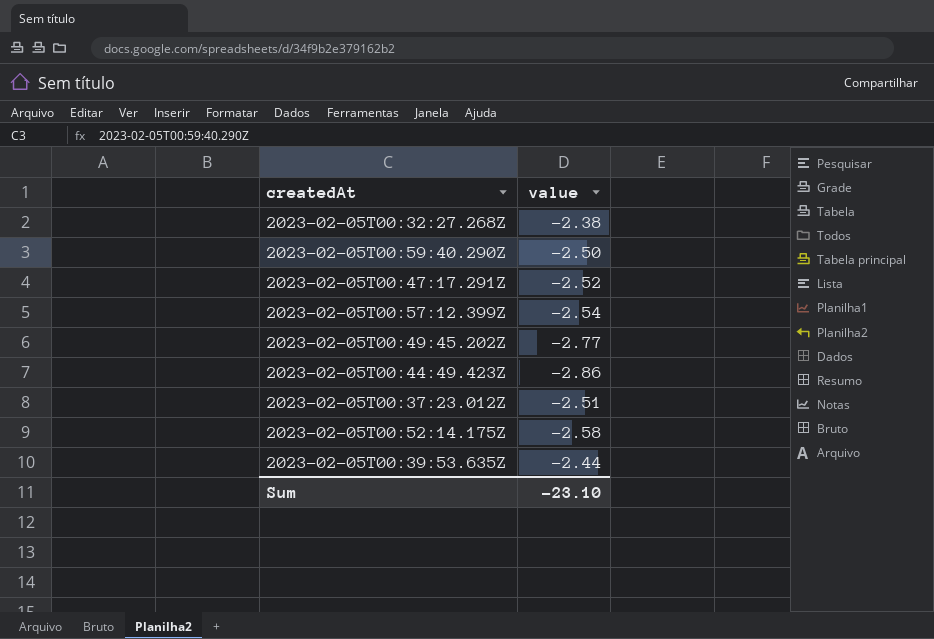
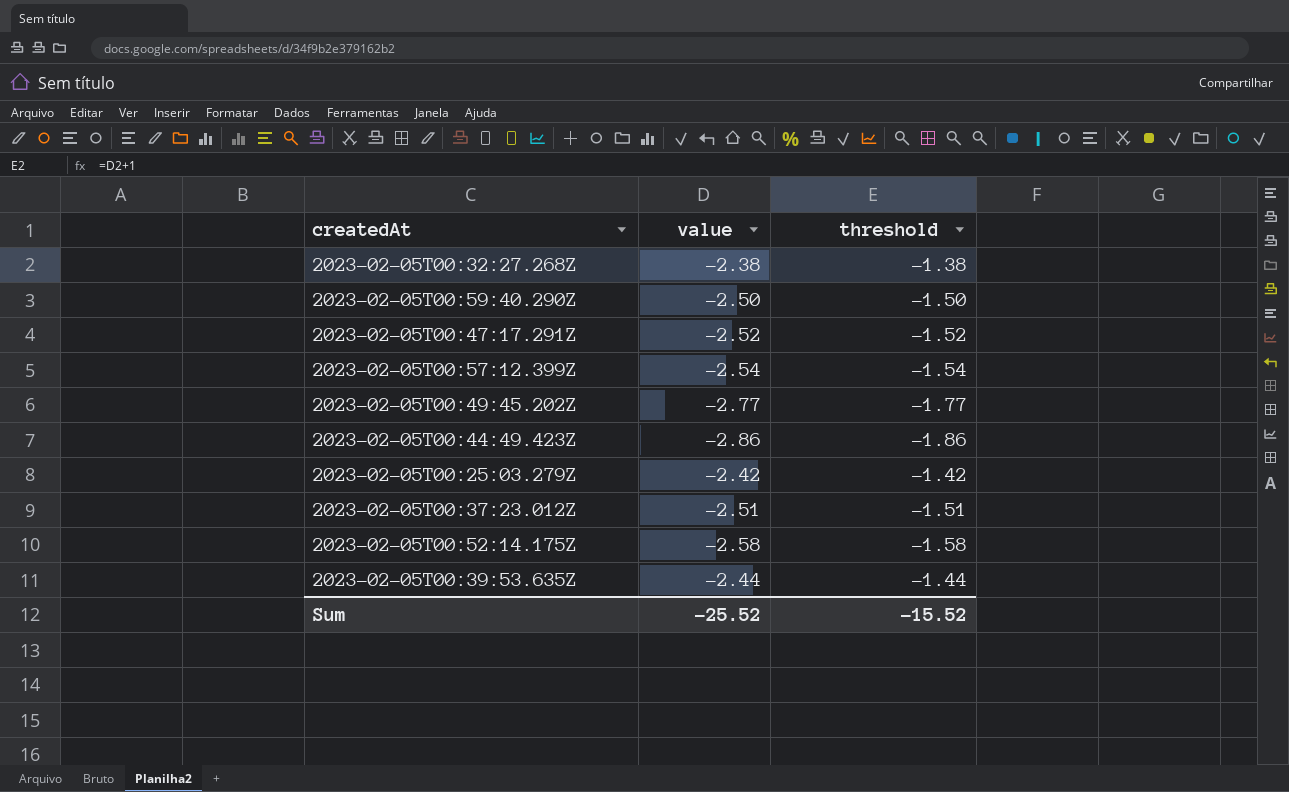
column threshold | formula: none -> [value] + 1
row 2023-02-05T00:25:03.279Z: none -> -2.42 | -1.42
Sum | value: -23.10 -> -25.52

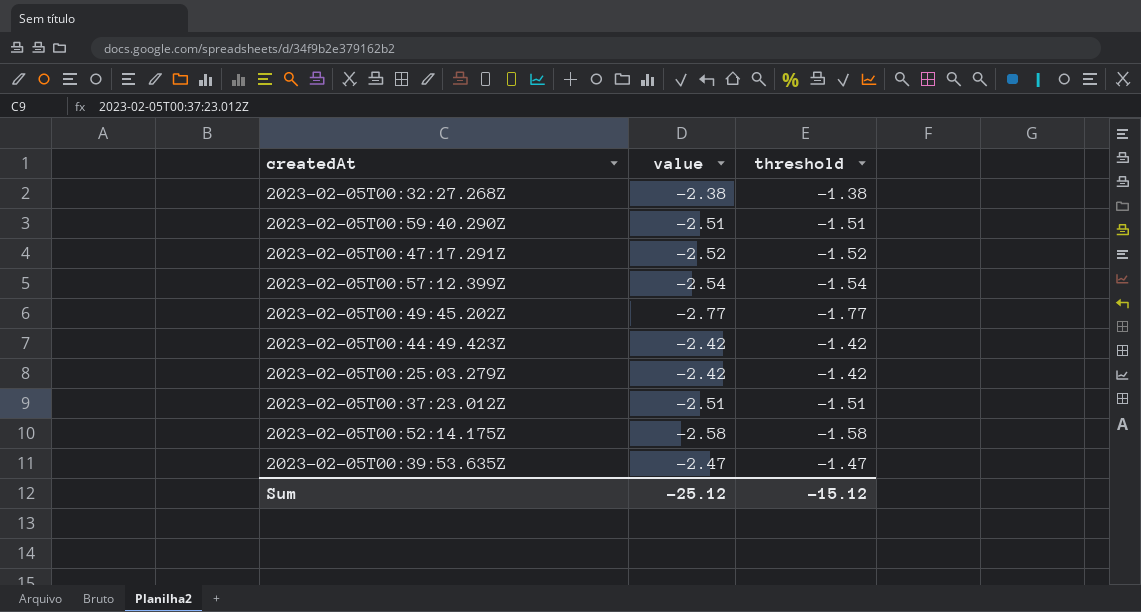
2023-02-05T00:59:40.290Z | value: -2.50 -> -2.51
2023-02-05T00:59:40.290Z | threshold: -1.50 -> -1.51
2023-02-05T00:44:49.423Z | value: -2.86 -> -2.42
2023-02-05T00:44:49.423Z | threshold: -1.86 -> -1.42
2023-02-05T00:39:53.635Z | value: -2.44 -> -2.47
2023-02-05T00:39:53.635Z | threshold: -1.44 -> -1.47
Sum | value: -25.52 -> -25.12
Sum | threshold: -15.52 -> -15.12

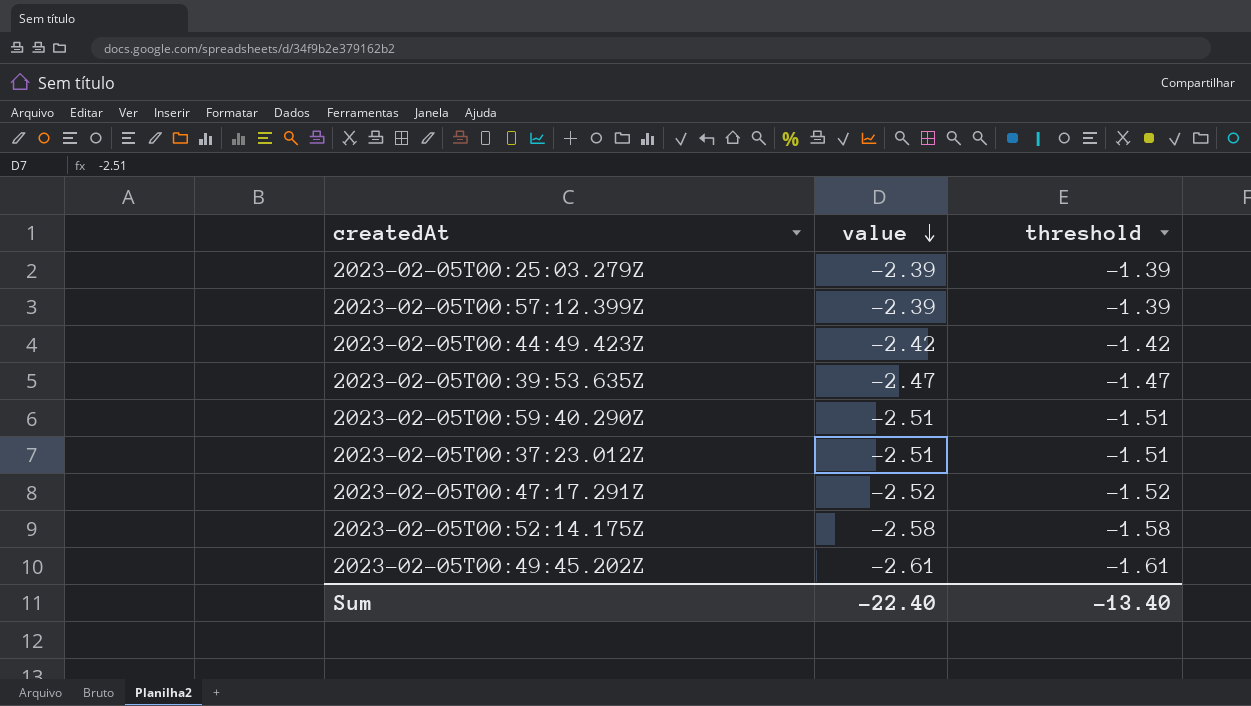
row order: none -> value descending
row 2023-02-05T00:32:27.268Z: -2.38 | -1.38 -> none
2023-02-05T00:25:03.279Z | value: -2.42 -> -2.39
2023-02-05T00:25:03.279Z | threshold: -1.42 -> -1.39
2023-02-05T00:57:12.399Z | value: -2.54 -> -2.39
2023-02-05T00:57:12.399Z | threshold: -1.54 -> -1.39
2023-02-05T00:49:45.202Z | value: -2.77 -> -2.61
2023-02-05T00:49:45.202Z | threshold: -1.77 -> -1.61
Sum | value: -25.12 -> -22.40
Sum | threshold: -15.12 -> -13.40

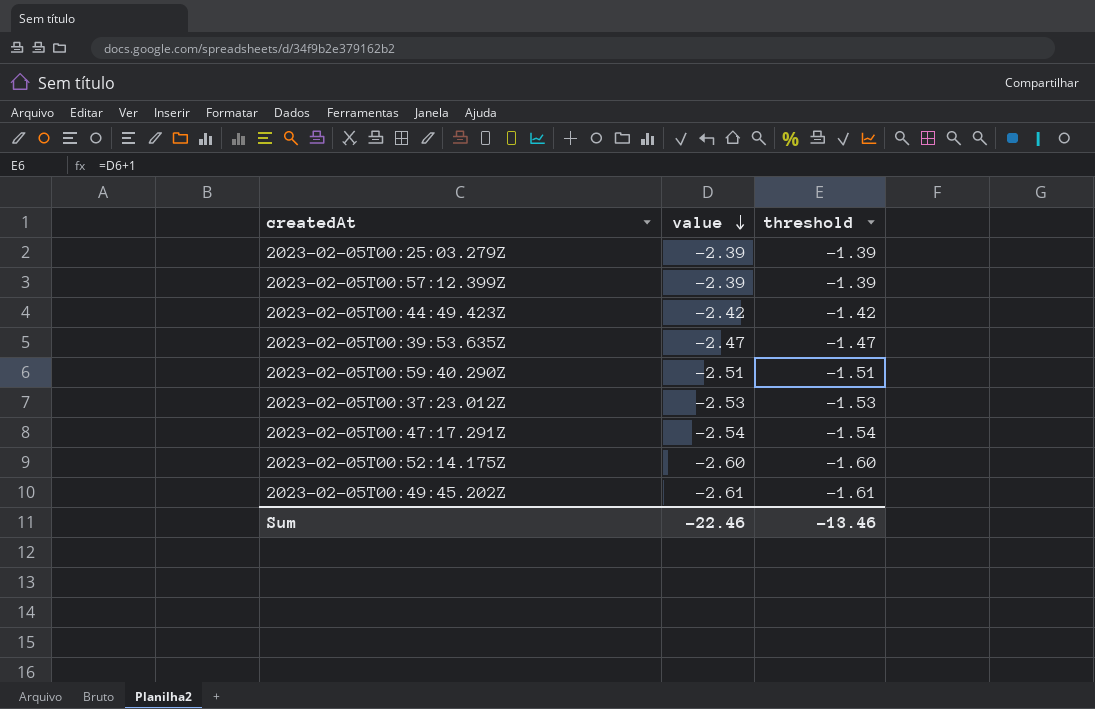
2023-02-05T00:37:23.012Z | value: -2.51 -> -2.53
2023-02-05T00:37:23.012Z | threshold: -1.51 -> -1.53
2023-02-05T00:47:17.291Z | value: -2.52 -> -2.54
2023-02-05T00:47:17.291Z | threshold: -1.52 -> -1.54
2023-02-05T00:52:14.175Z | value: -2.58 -> -2.60
2023-02-05T00:52:14.175Z | threshold: -1.58 -> -1.60
Sum | value: -22.40 -> -22.46
Sum | threshold: -13.40 -> -13.46

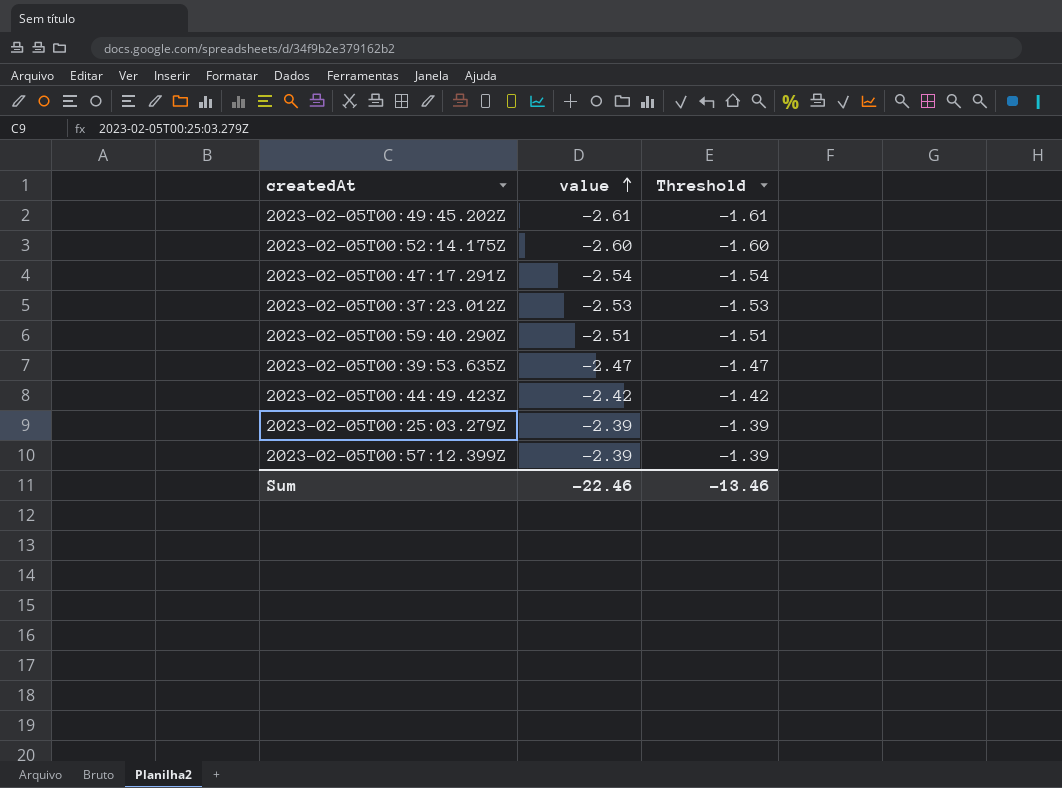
row order: value descending -> value ascending
column name: threshold -> Threshold

